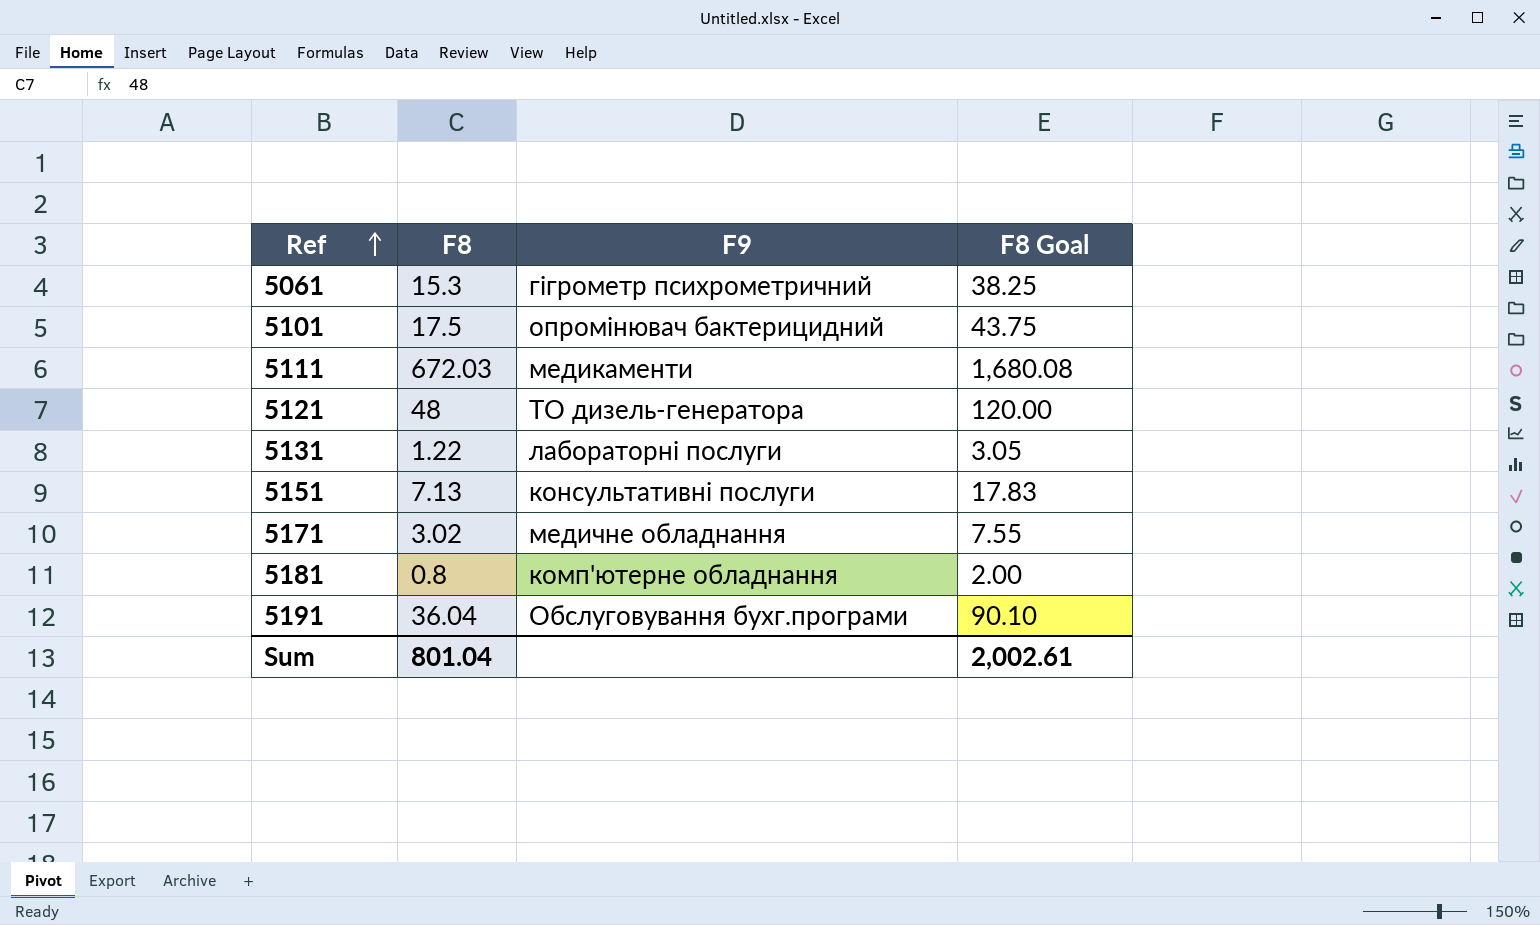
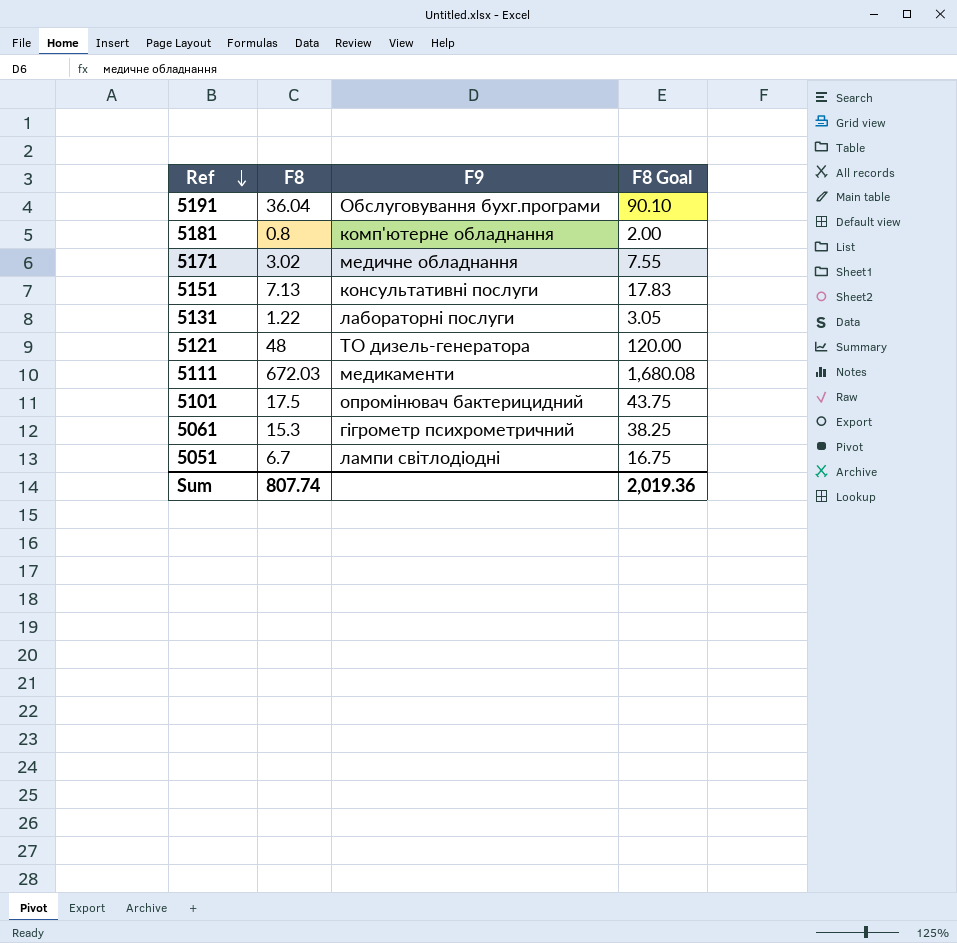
row order: Ref ascending -> Ref descending
row 5051: none -> 6.7 | лампи світлодіодні | 16.75
Sum | F8: 801.04 -> 807.74
Sum | F8 Goal: 2,002.61 -> 2,019.36

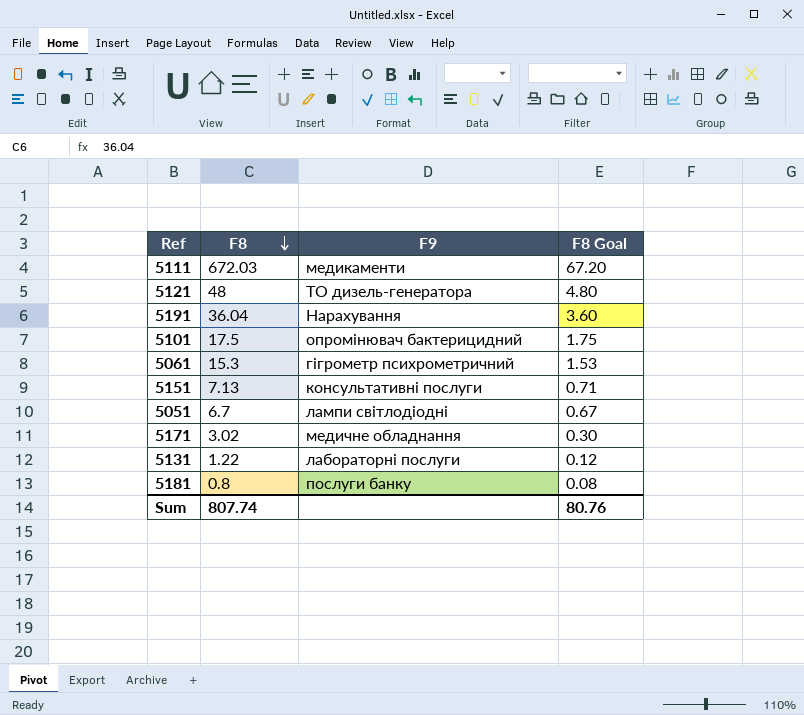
row order: Ref descending -> F8 descending
column F8 Goal | formula: [F8] * 2.5 -> [F8] * 0.1
5191 | F9: Обслуговування бухг.програми -> Нарахування
5181 | F9: комп'ютерне обладнання -> послуги банку
Sum | F8 Goal: 2,019.36 -> 80.76

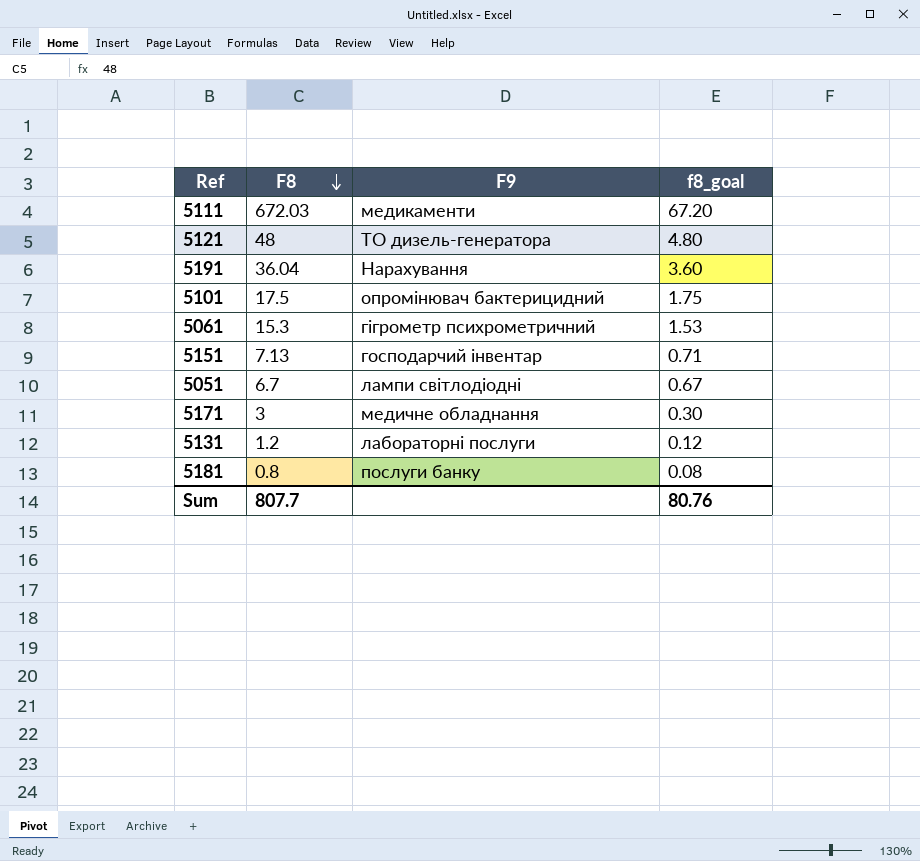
column name: F8 Goal -> f8_goal
5151 | F9: консультативні послуги -> господарчий інвентар
5171 | F8: 3.02 -> 3
5131 | F8: 1.22 -> 1.2
Sum | F8: 807.74 -> 807.7

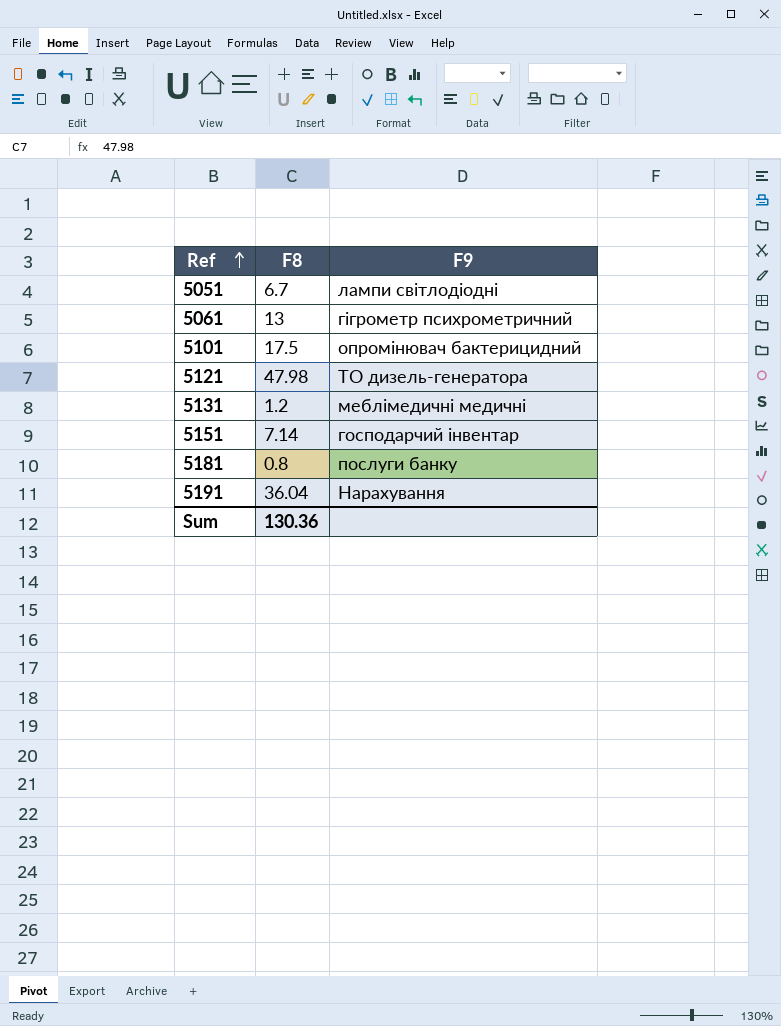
row order: F8 descending -> Ref ascending
column f8_goal | formula: [F8] * 0.1 -> none
row 5111: 672.03 | медикаменти | 67.20 -> none
row 5171: 3 | медичне обладнання | 0.30 -> none
5061 | F8: 15.3 -> 13
5121 | F8: 48 -> 47.98
5131 | F9: лабораторні послуги -> меблімедичні медичні
5151 | F8: 7.13 -> 7.14
Sum | F8: 807.7 -> 130.36

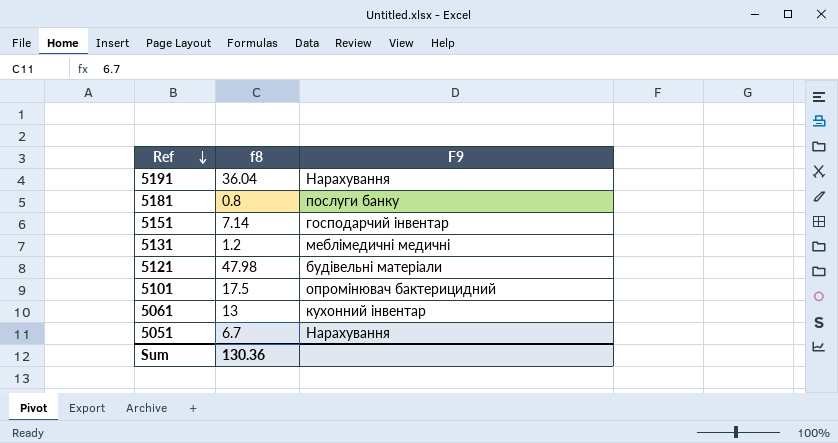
row order: Ref ascending -> Ref descending
column name: F8 -> f8
5121 | F9: ТО дизель-генератора -> будівельні матеріали
5061 | F9: гігрометр психрометричний -> кухонний інвентар
5051 | F9: лампи світлодіодні -> Нарахування

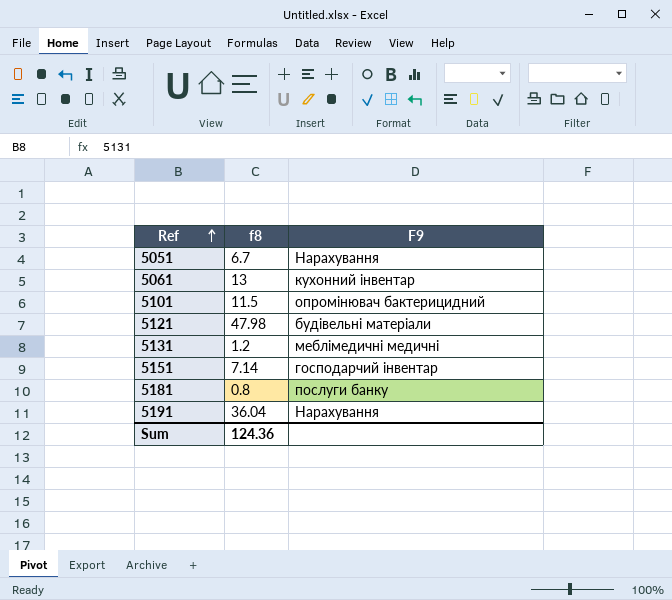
row order: Ref descending -> Ref ascending
5101 | f8: 17.5 -> 11.5
Sum | f8: 130.36 -> 124.36

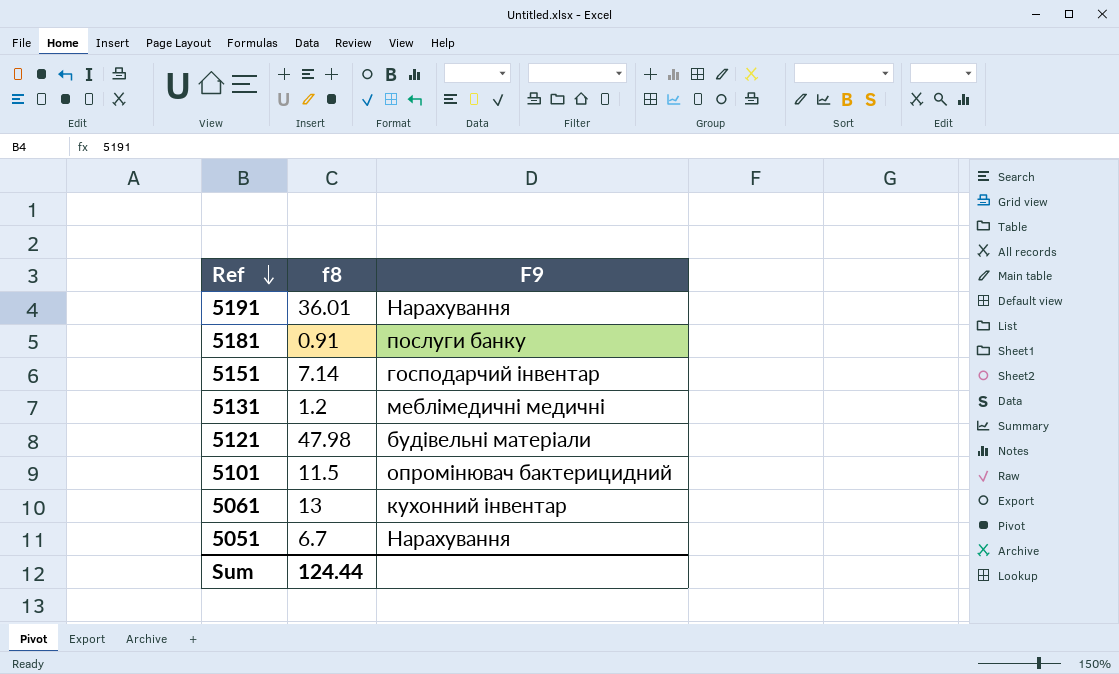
row order: Ref ascending -> Ref descending
5191 | f8: 36.04 -> 36.01
5181 | f8: 0.8 -> 0.91
Sum | f8: 124.36 -> 124.44

